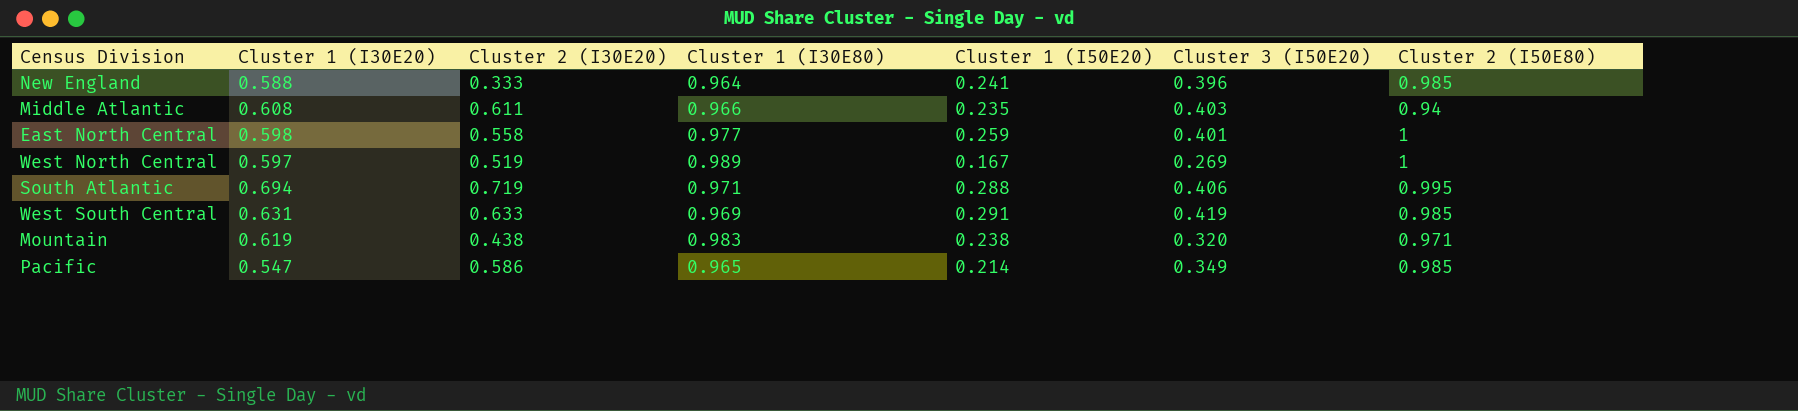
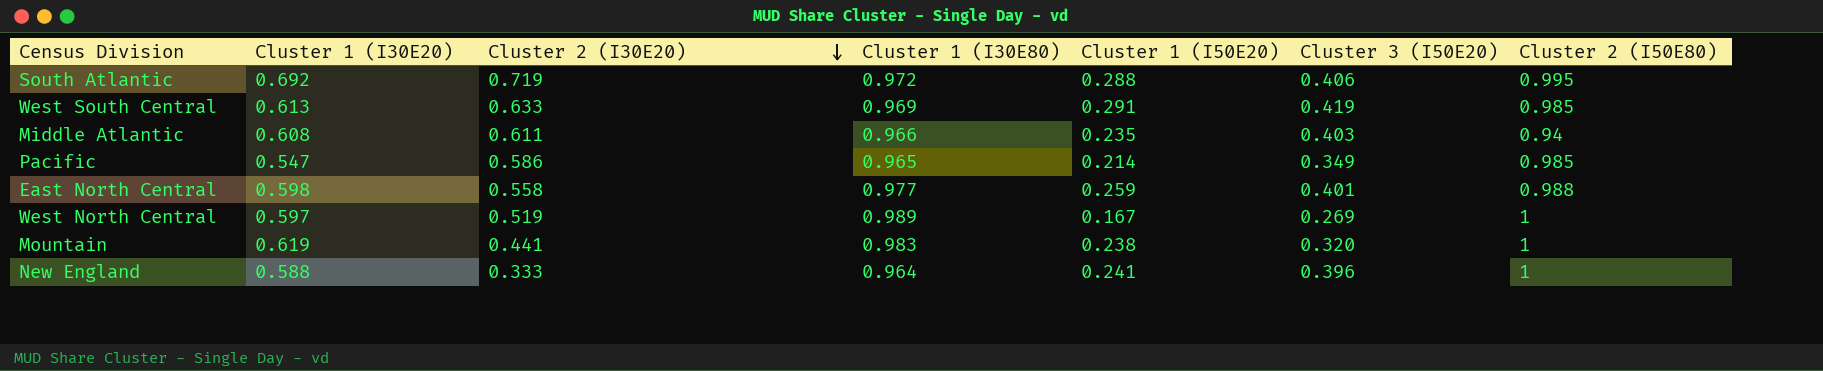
row order: none -> Cluster 2 (I30E20) descending
South Atlantic | Cluster 1 (I30E20): 0.694 -> 0.692
South Atlantic | Cluster 1 (I30E80): 0.971 -> 0.972
West South Central | Cluster 1 (I30E20): 0.631 -> 0.613
East North Central | Cluster 2 (I50E80): 1 -> 0.988
Mountain | Cluster 2 (I30E20): 0.438 -> 0.441
Mountain | Cluster 2 (I50E80): 0.971 -> 1
New England | Cluster 2 (I50E80): 0.985 -> 1

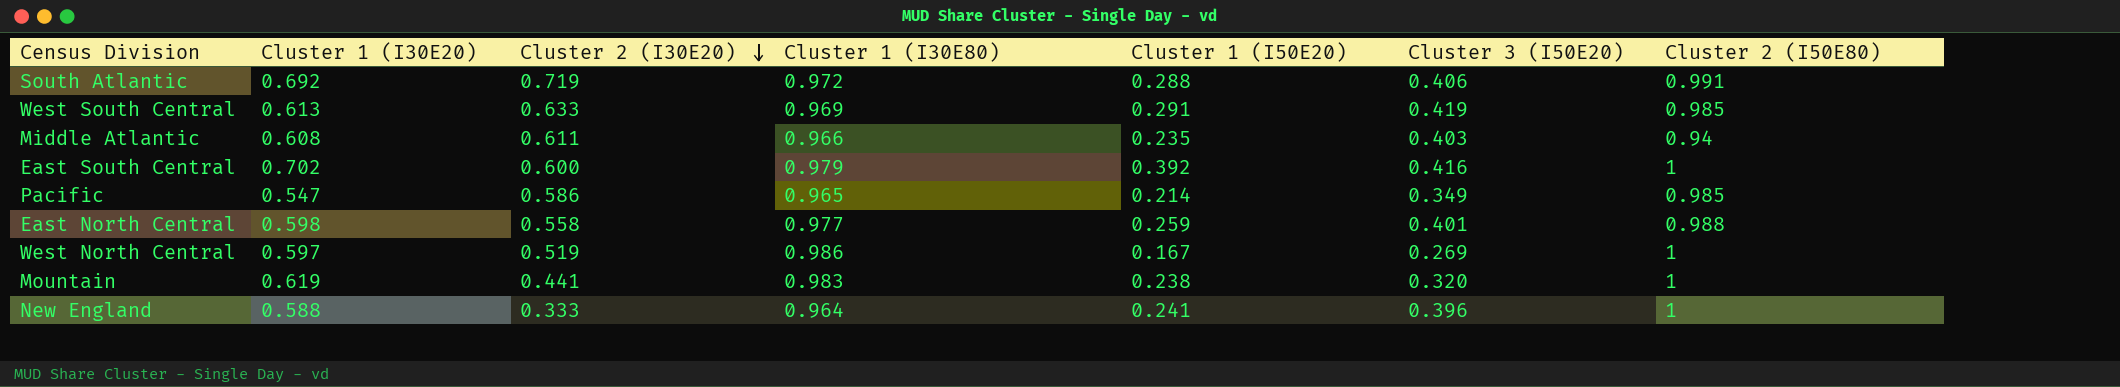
South Atlantic | Cluster 2 (I50E80): 0.995 -> 0.991
row East South Central: none -> 0.702 | 0.600 | 0.979 | 0.392 | 0.416 | 1
West North Central | Cluster 1 (I30E80): 0.989 -> 0.986

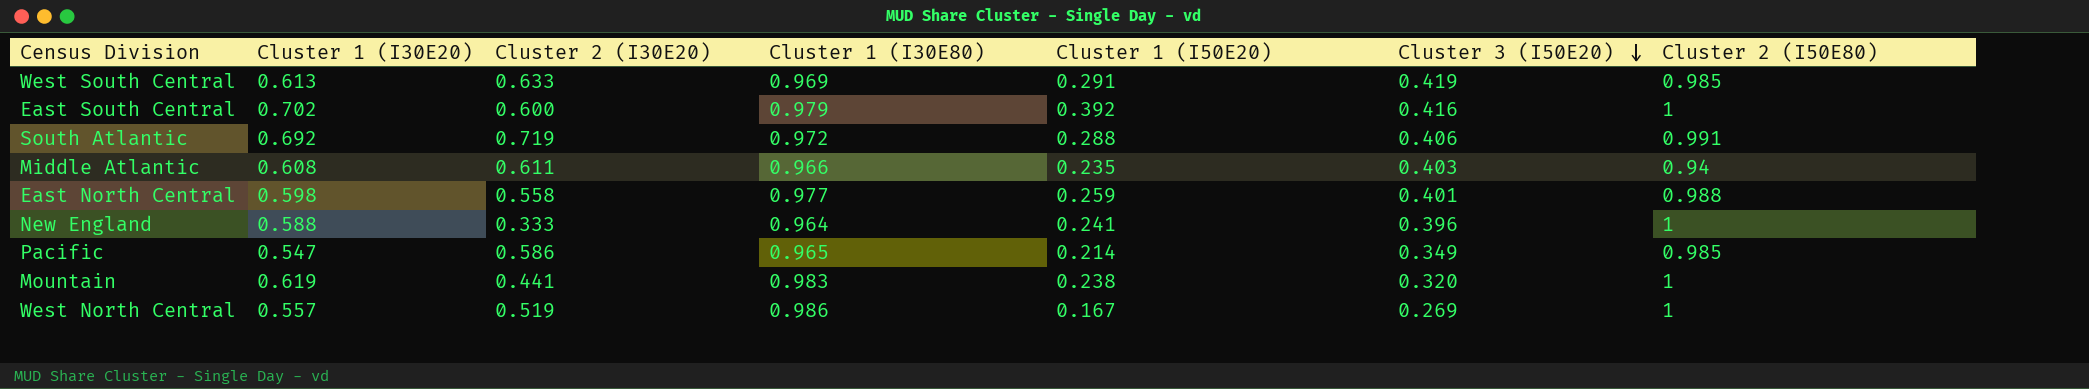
row order: Cluster 2 (I30E20) descending -> Cluster 3 (I50E20) descending
West North Central | Cluster 1 (I30E20): 0.597 -> 0.557

